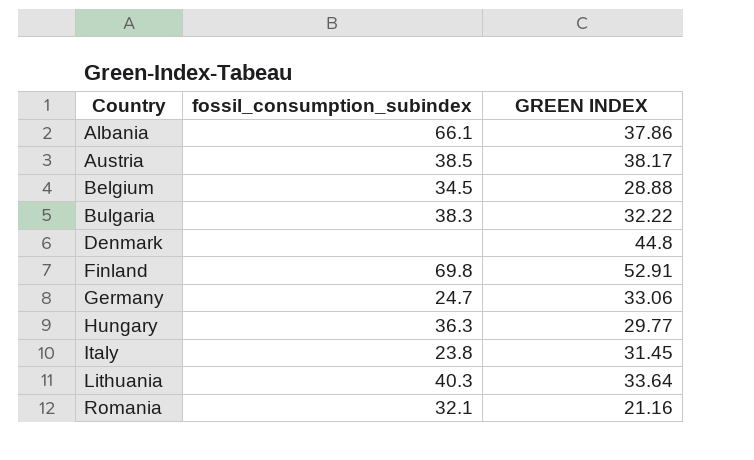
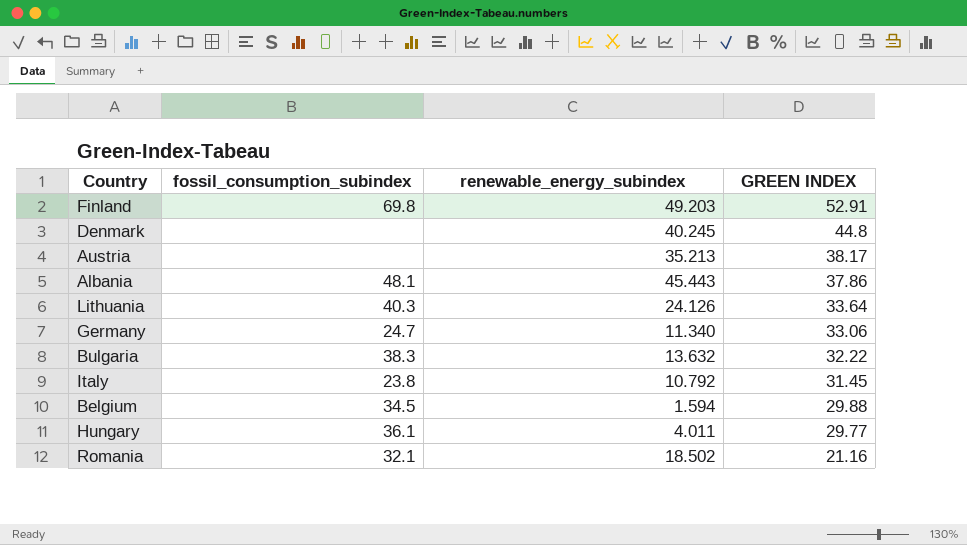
row order: Country ascending -> GREEN INDEX descending
column renewable_energy_subindex | position: none -> 3
Austria | fossil_consumption_subindex: 38.5 -> none
Albania | fossil_consumption_subindex: 66.1 -> 48.1
Belgium | GREEN INDEX: 28.88 -> 29.88
Hungary | fossil_consumption_subindex: 36.3 -> 36.1

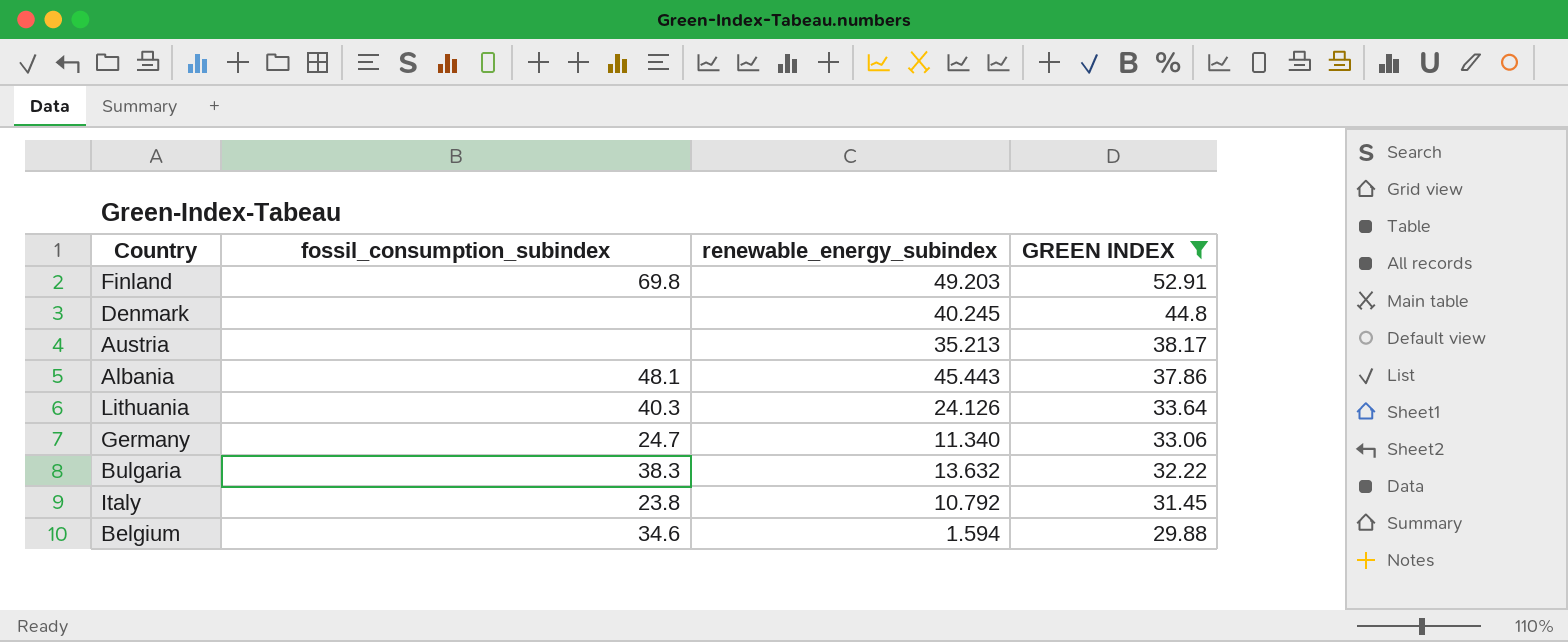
filter: none -> GREEN INDEX >= 29.88
Belgium | fossil_consumption_subindex: 34.5 -> 34.6

